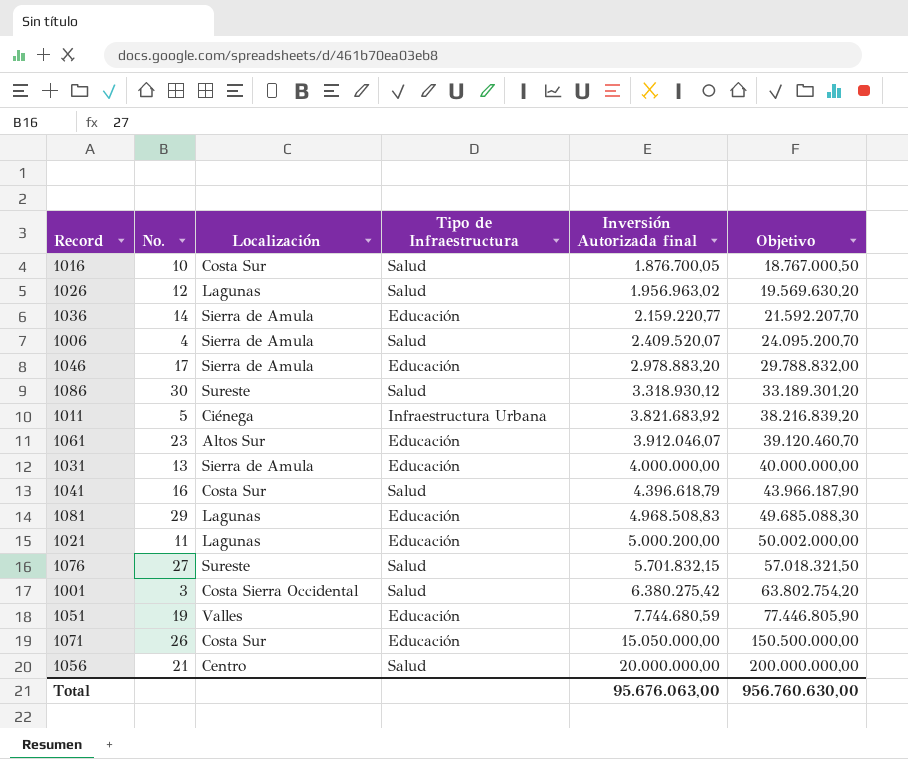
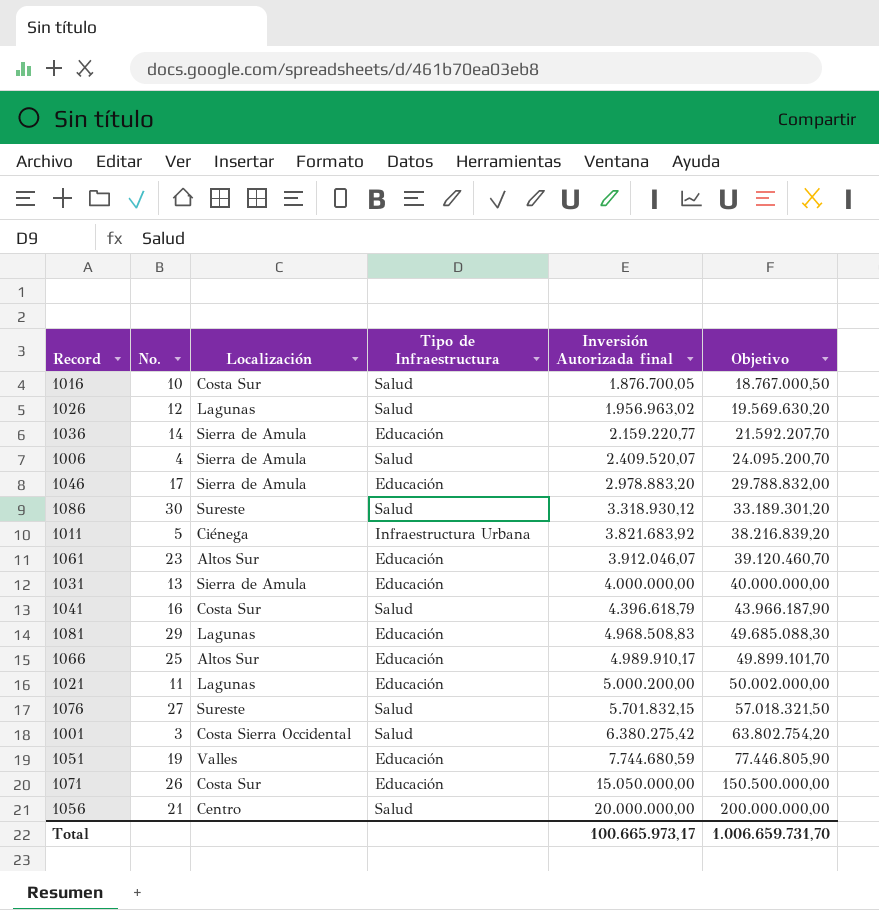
row 1066: none -> 25 | Altos Sur | Educación | 4.989.910,17 | 49.899.101,70
Total | Inversión Autorizada final: 95.676.063,00 -> 100.665.973,17
Total | Objetivo: 956.760.630,00 -> 1.006.659.731,70

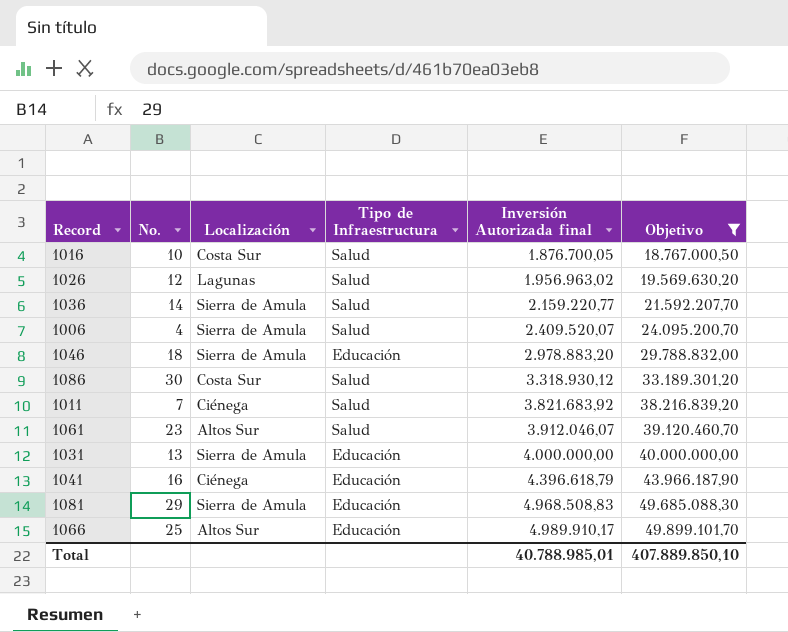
filter: none -> Objetivo <= 49.899.101,70
1036 | Tipo de Infraestructura: Educación -> Salud
1046 | No.: 17 -> 18
1086 | Localización: Sureste -> Costa Sur
1011 | No.: 5 -> 7
1011 | Tipo de Infraestructura: Infraestructura Urbana -> Salud
1061 | Tipo de Infraestructura: Educación -> Salud
1041 | Localización: Costa Sur -> Ciénega
1041 | Tipo de Infraestructura: Salud -> Educación
1081 | Localización: Lagunas -> Sierra de Amula
Total | Inversión Autorizada final: 100.665.973,17 -> 40.788.985,01
Total | Objetivo: 1.006.659.731,70 -> 407.889.850,10

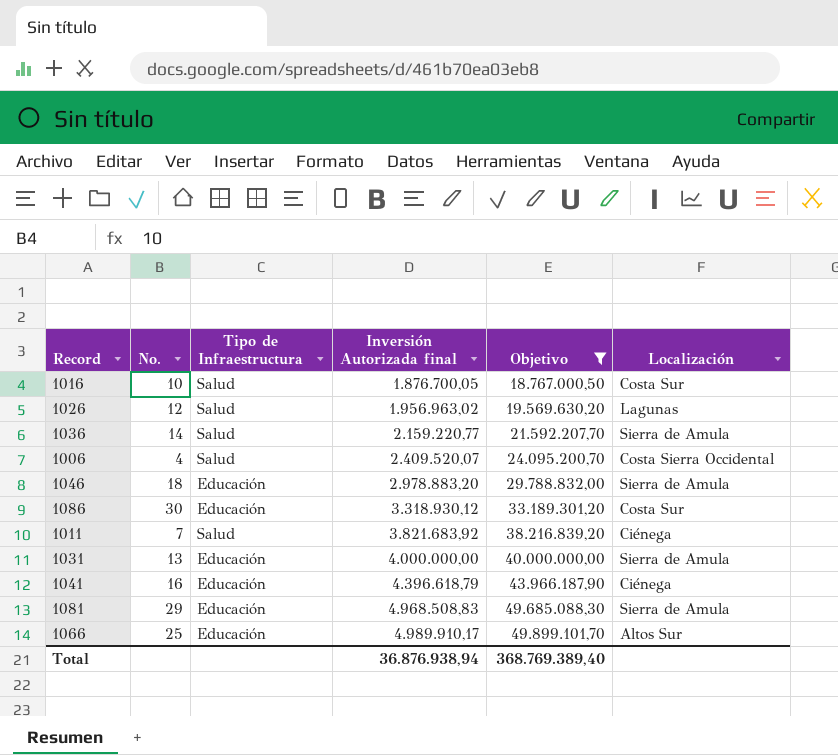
column Localización | position: 3 -> 6
row 1061: 23 | Altos Sur | Salud | 3.912.046,07 | 39.120.460,70 -> none
1006 | Localización: Sierra de Amula -> Costa Sierra Occidental
1086 | Tipo de Infraestructura: Salud -> Educación
Total | Inversión Autorizada final: 40.788.985,01 -> 36.876.938,94
Total | Objetivo: 407.889.850,10 -> 368.769.389,40

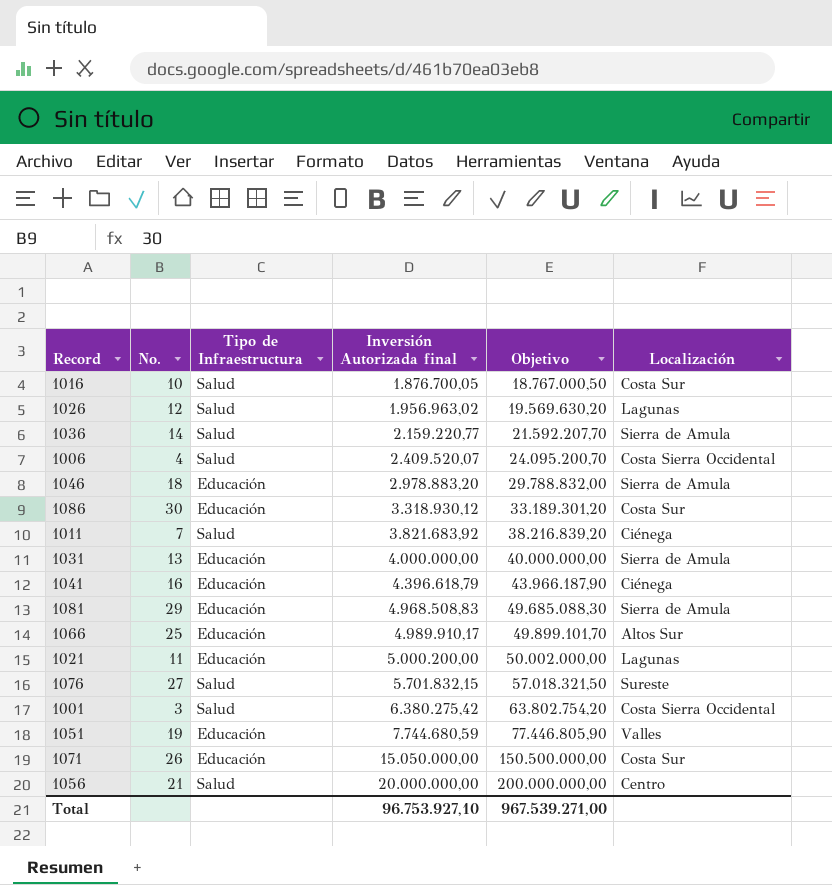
filter: Objetivo <= 49.899.101,70 -> none
Total | Inversión Autorizada final: 36.876.938,94 -> 96.753.927,10
Total | Objetivo: 368.769.389,40 -> 967.539.271,00

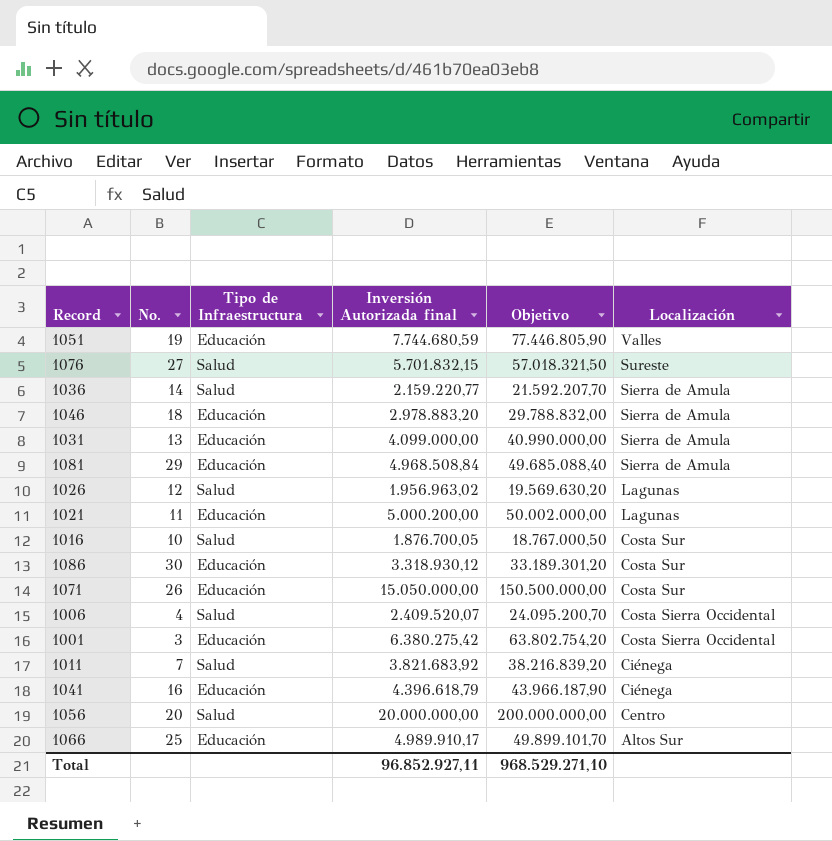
row order: Inversión Autorizada final ascending -> Localización descending
1031 | Inversión Autorizada final: 4.000.000,00 -> 4.099.000,00
1031 | Objetivo: 40.000.000,00 -> 40.990.000,00
1081 | Inversión Autorizada final: 4.968.508,83 -> 4.968.508,84
1081 | Objetivo: 49.685.088,30 -> 49.685.088,40
1001 | Tipo de Infraestructura: Salud -> Educación
1056 | No.: 21 -> 20
Total | Inversión Autorizada final: 96.753.927,10 -> 96.852.927,11
Total | Objetivo: 967.539.271,00 -> 968.529.271,10

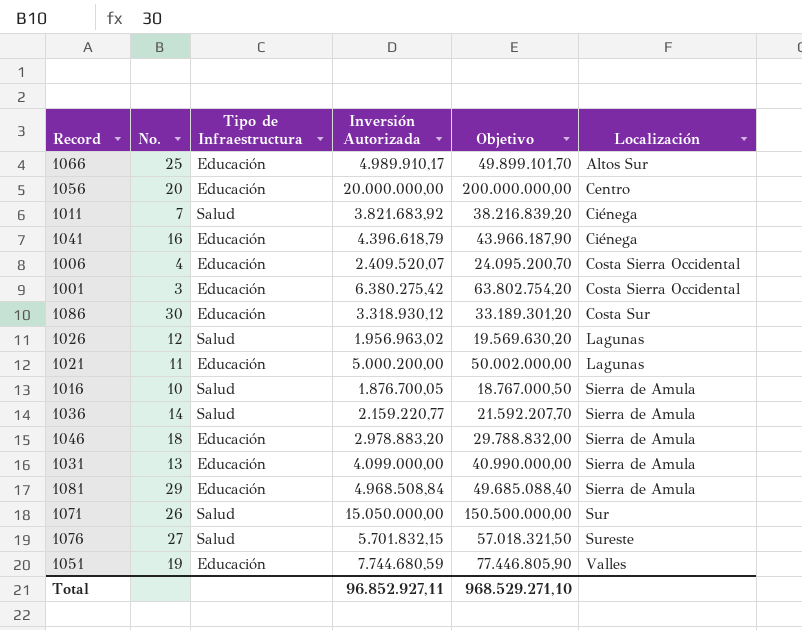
row order: Localización descending -> Localización ascending
column name: Inversión Autorizada final -> Inversión Autorizada
1056 | Tipo de Infraestructura: Salud -> Educación
1006 | Tipo de Infraestructura: Salud -> Educación
1016 | Localización: Costa Sur -> Sierra de Amula
1071 | Tipo de Infraestructura: Educación -> Salud
1071 | Localización: Costa Sur -> Sur

